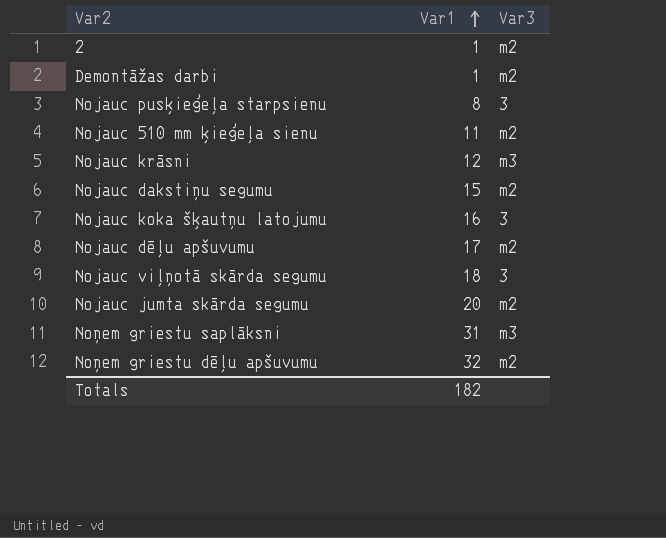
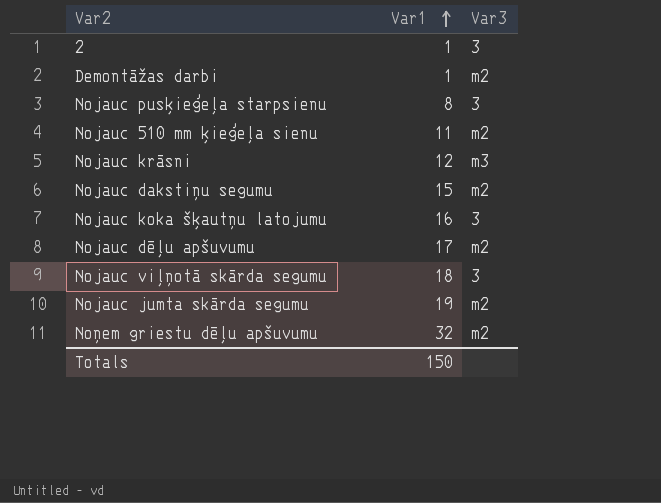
row Noņem griestu saplāksni: 31 | m3 -> none
2 | Var3: m2 -> 3
Nojauc jumta skārda segumu | Var1: 20 -> 19
Totals | Var1: 182 -> 150

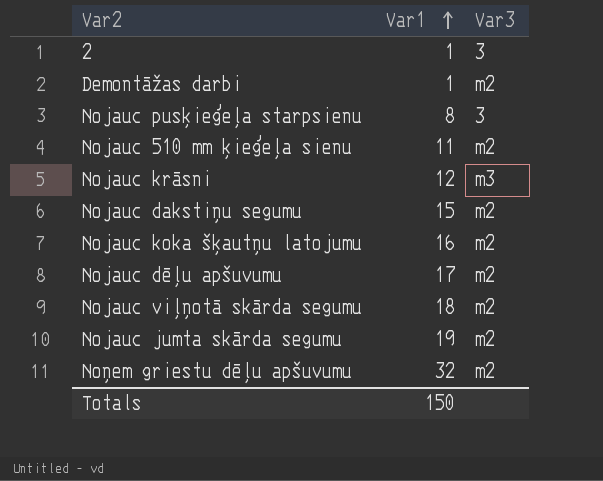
Nojauc koka šķautņu latojumu | Var3: 3 -> m2
Nojauc viļņotā skārda segumu | Var3: 3 -> m2

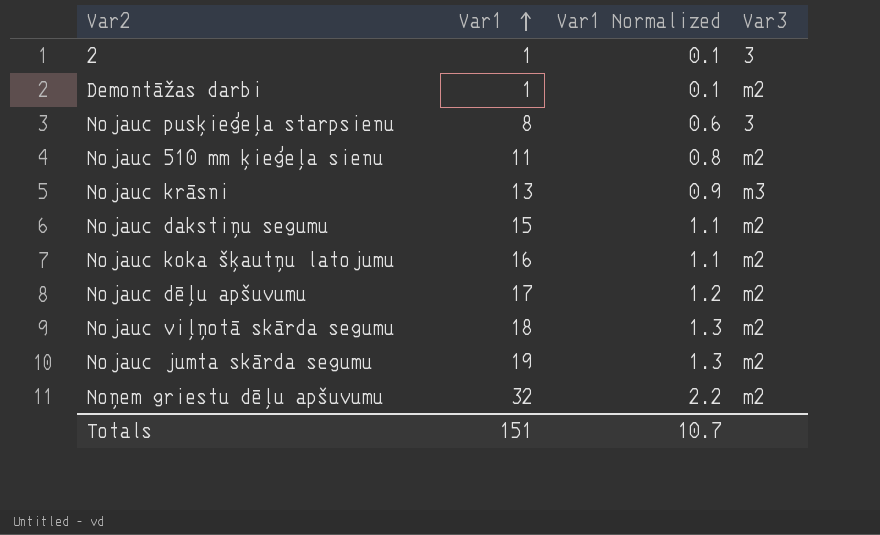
column Var1 Normalized | formula: none -> [Var1] * 0.07
Nojauc krāsni | Var1: 12 -> 13
Totals | Var1: 150 -> 151

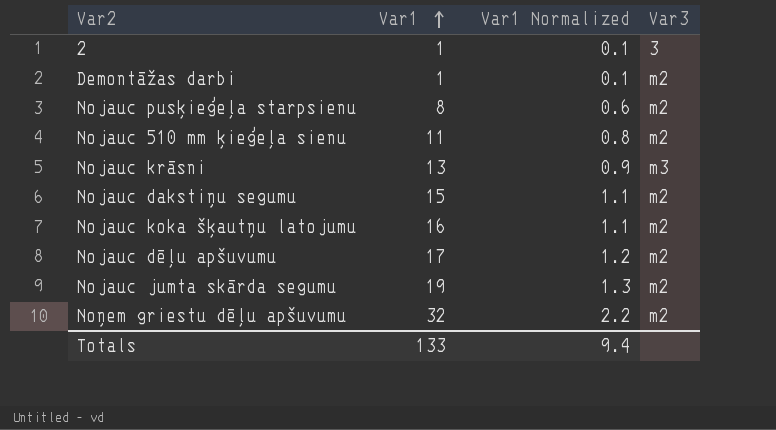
row Nojauc viļņotā skārda segumu: 18 | 1.3 | m2 -> none
Nojauc pusķieģeļa starpsienu | Var3: 3 -> m2
Totals | Var1: 151 -> 133
Totals | Var1 Normalized: 10.7 -> 9.4

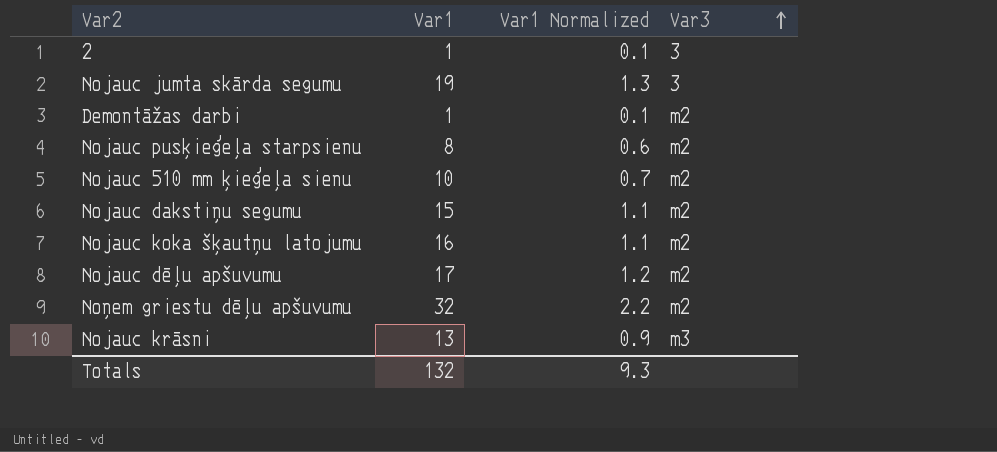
row order: Var1 ascending -> Var3 ascending
Nojauc jumta skārda segumu | Var3: m2 -> 3
Nojauc 510 mm ķieģeļa sienu | Var1: 11 -> 10
Nojauc 510 mm ķieģeļa sienu | Var1 Normalized: 0.8 -> 0.7
Totals | Var1: 133 -> 132
Totals | Var1 Normalized: 9.4 -> 9.3

